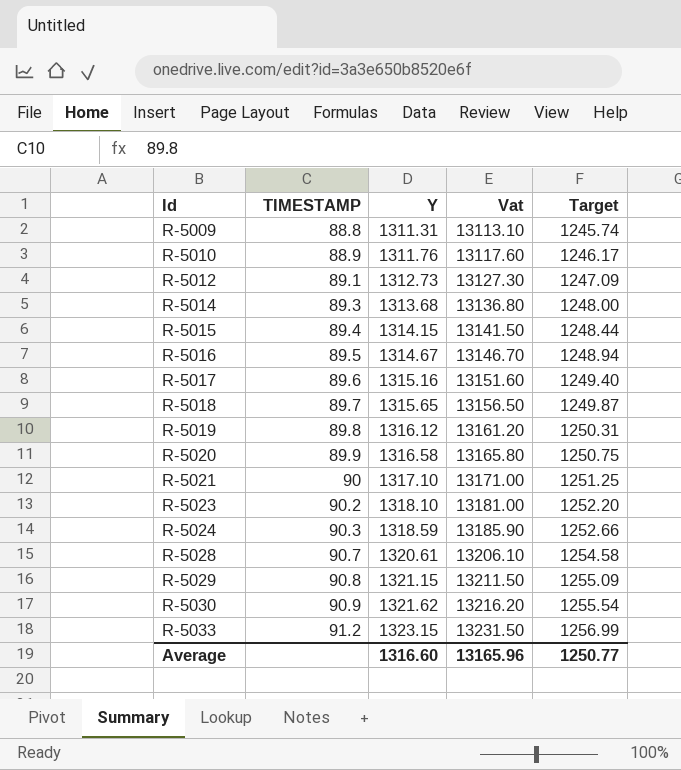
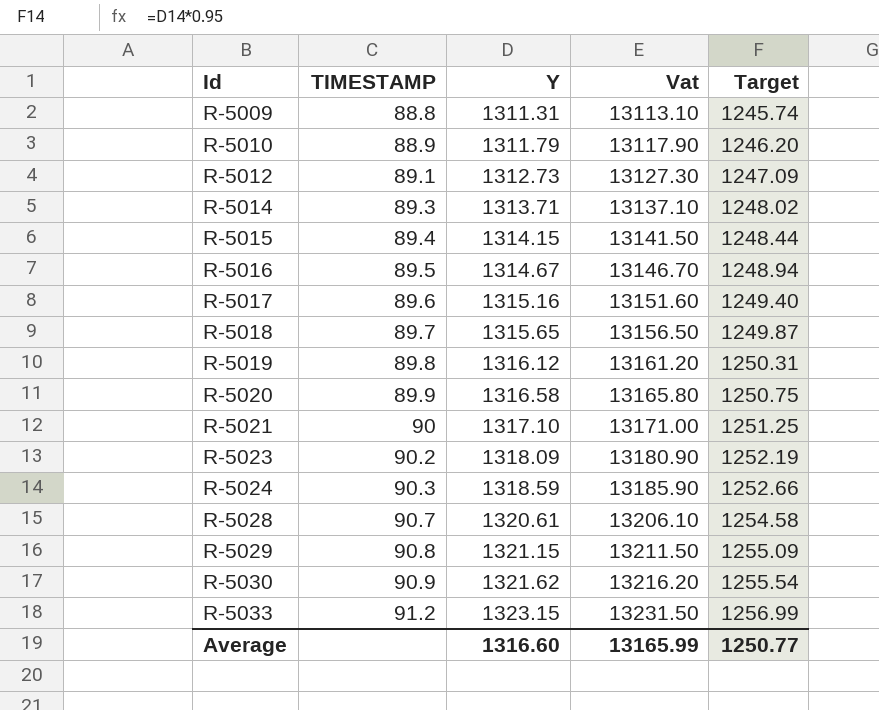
R-5010 | Y: 1311.76 -> 1311.79
R-5010 | Vat: 13117.60 -> 13117.90
R-5010 | Target: 1246.17 -> 1246.20
R-5014 | Y: 1313.68 -> 1313.71
R-5014 | Vat: 13136.80 -> 13137.10
R-5014 | Target: 1248.00 -> 1248.02
R-5023 | Y: 1318.10 -> 1318.09
R-5023 | Vat: 13181.00 -> 13180.90
R-5023 | Target: 1252.20 -> 1252.19
Average | Vat: 13165.96 -> 13165.99

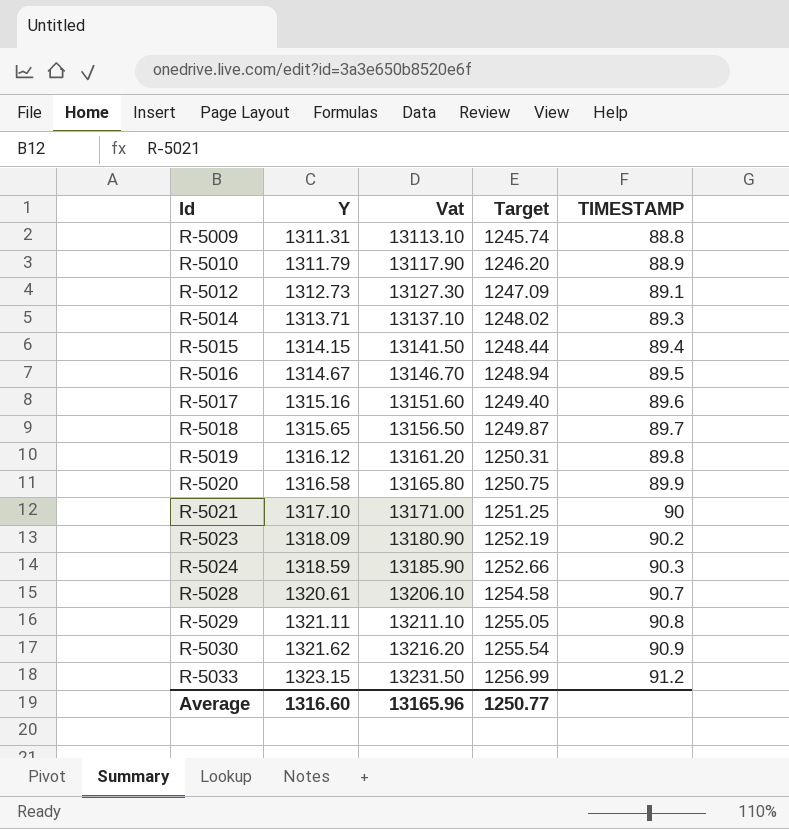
column TIMESTAMP | position: 2 -> 5
R-5029 | Y: 1321.15 -> 1321.11
R-5029 | Vat: 13211.50 -> 13211.10
R-5029 | Target: 1255.09 -> 1255.05
Average | Vat: 13165.99 -> 13165.96

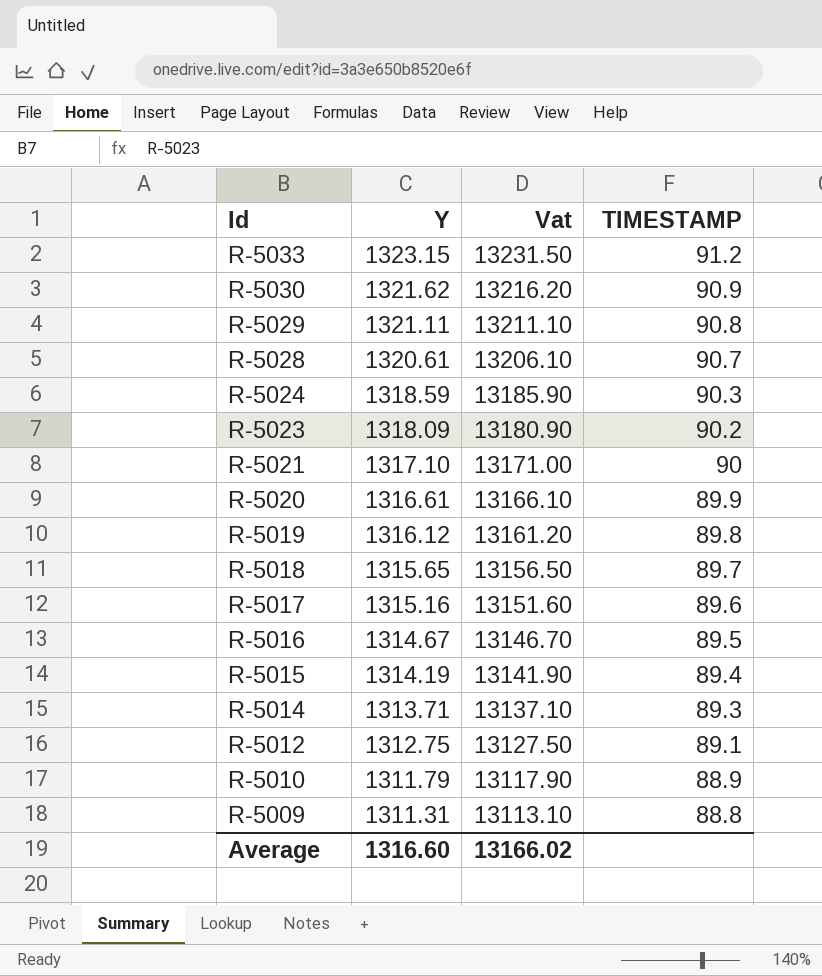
row order: Id ascending -> Id descending
column Target | formula: [Y] * 0.95 -> none
R-5020 | Y: 1316.58 -> 1316.61
R-5020 | Vat: 13165.80 -> 13166.10
R-5015 | Y: 1314.15 -> 1314.19
R-5015 | Vat: 13141.50 -> 13141.90
R-5012 | Y: 1312.73 -> 1312.75
R-5012 | Vat: 13127.30 -> 13127.50
Average | Vat: 13165.96 -> 13166.02

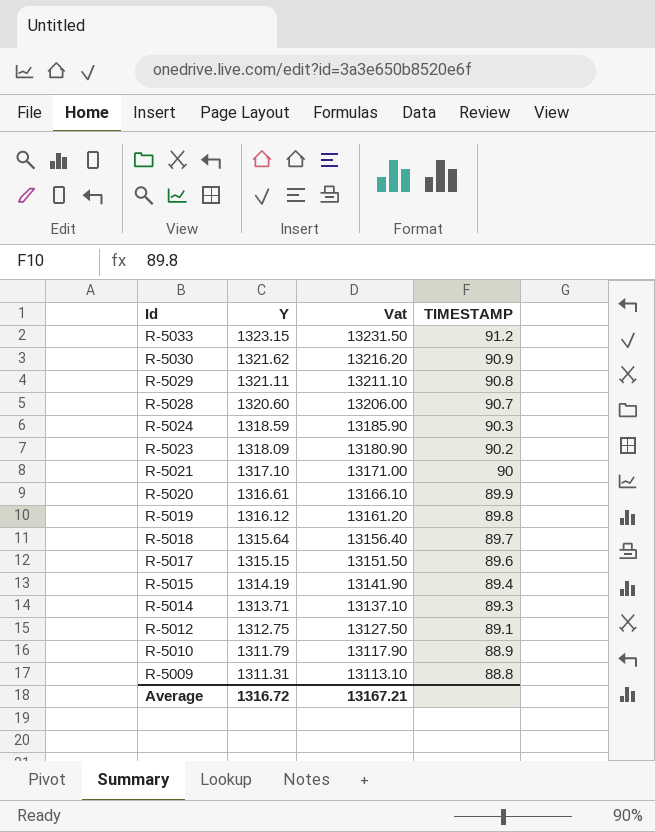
row R-5016: 1314.67 | 13146.70 | 89.5 -> none
R-5028 | Y: 1320.61 -> 1320.60
R-5028 | Vat: 13206.10 -> 13206.00
R-5018 | Y: 1315.65 -> 1315.64
R-5018 | Vat: 13156.50 -> 13156.40
R-5017 | Y: 1315.16 -> 1315.15
R-5017 | Vat: 13151.60 -> 13151.50
Average | Y: 1316.60 -> 1316.72
Average | Vat: 13166.02 -> 13167.21

